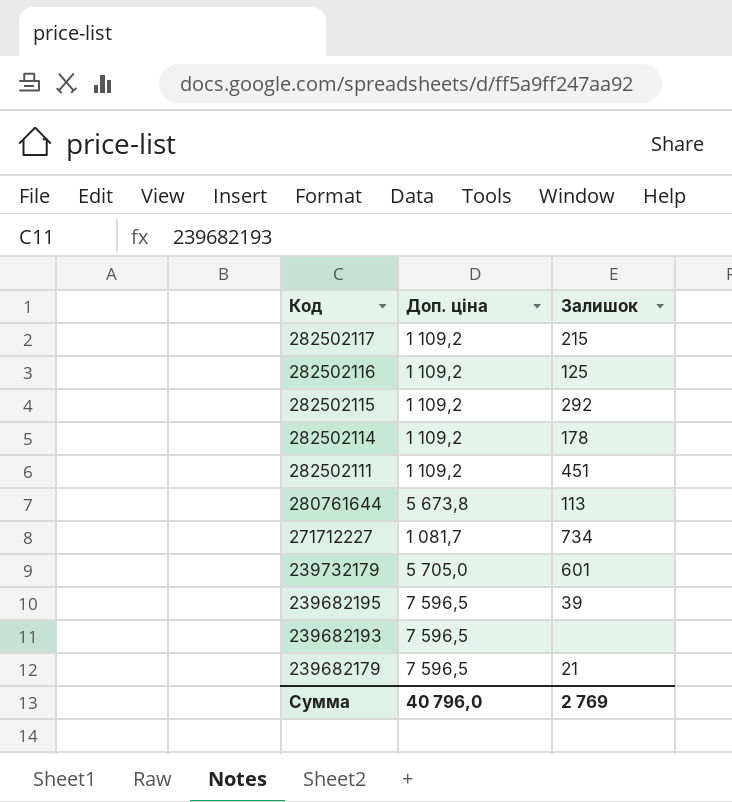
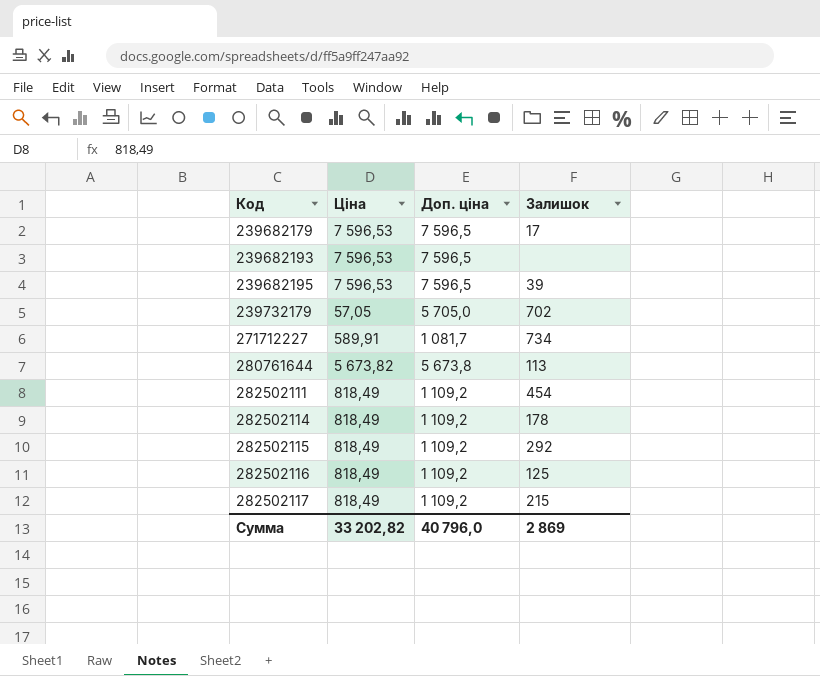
row order: Код descending -> Код ascending
column Ціна | position: none -> 2
239682179 | Залишок: 21 -> 17
239732179 | Залишок: 601 -> 702
282502111 | Залишок: 451 -> 454
Сумма | Залишок: 2 769 -> 2 869

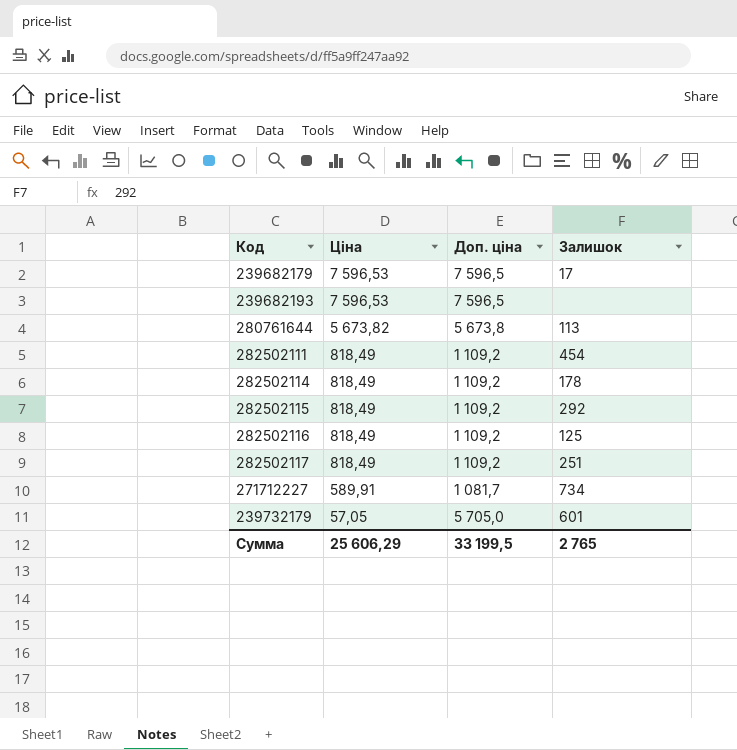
row order: Код ascending -> Ціна descending
row 239682195: 7 596,53 | 7 596,5 | 39 -> none
282502117 | Залишок: 215 -> 251
239732179 | Залишок: 702 -> 601
Сумма | Ціна: 33 202,82 -> 25 606,29
Сумма | Доп. ціна: 40 796,0 -> 33 199,5
Сумма | Залишок: 2 869 -> 2 765

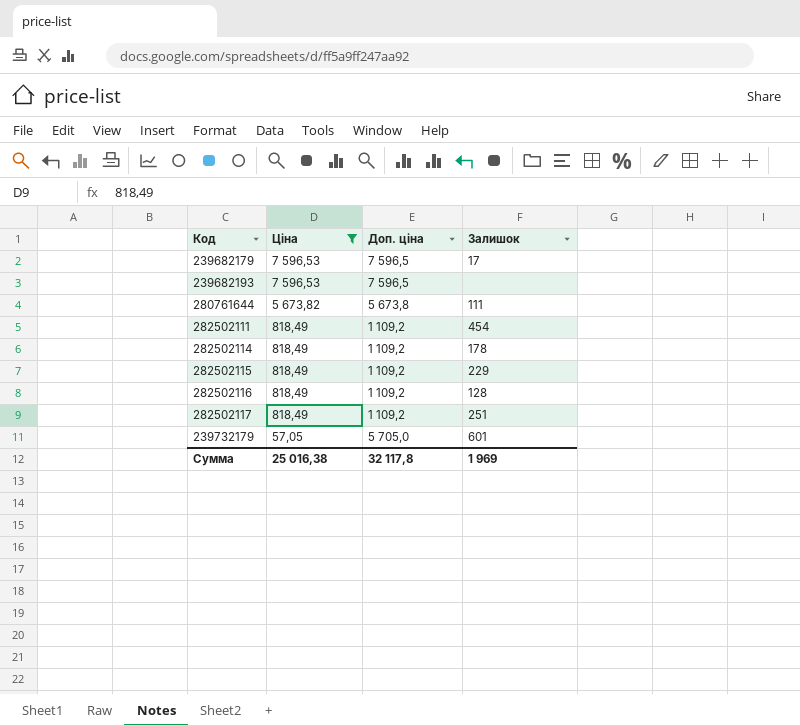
filter: none -> Ціна != 589,91
280761644 | Залишок: 113 -> 111
282502115 | Залишок: 292 -> 229
282502116 | Залишок: 125 -> 128
Сумма | Ціна: 25 606,29 -> 25 016,38
Сумма | Доп. ціна: 33 199,5 -> 32 117,8
Сумма | Залишок: 2 765 -> 1 969

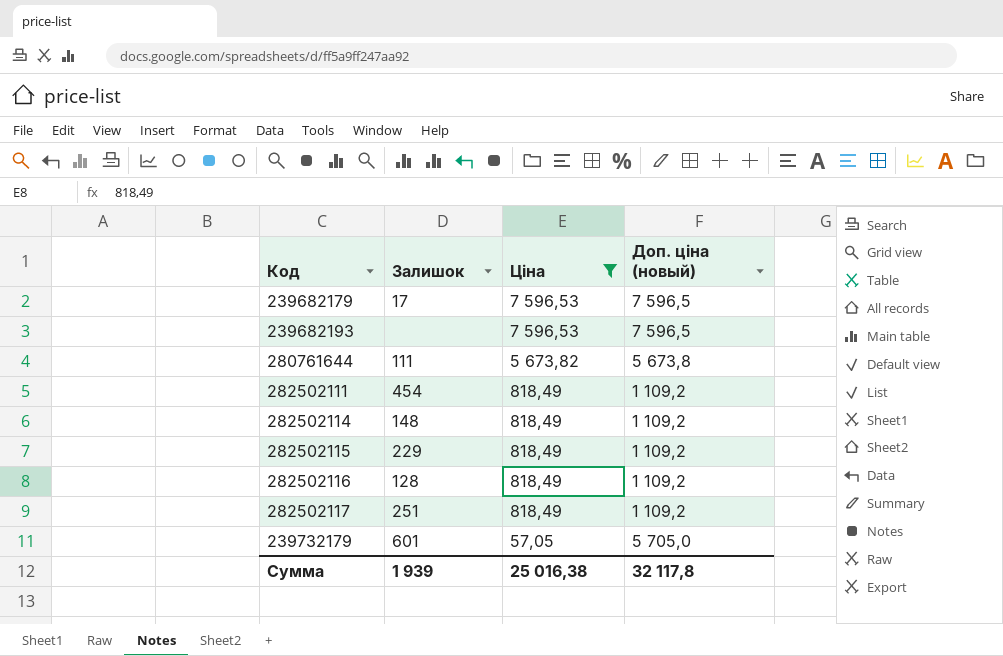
column Залишок | position: 4 -> 2
column name: Доп. ціна -> Доп. ціна (новый)
282502114 | Залишок: 178 -> 148
Сумма | Залишок: 1 969 -> 1 939

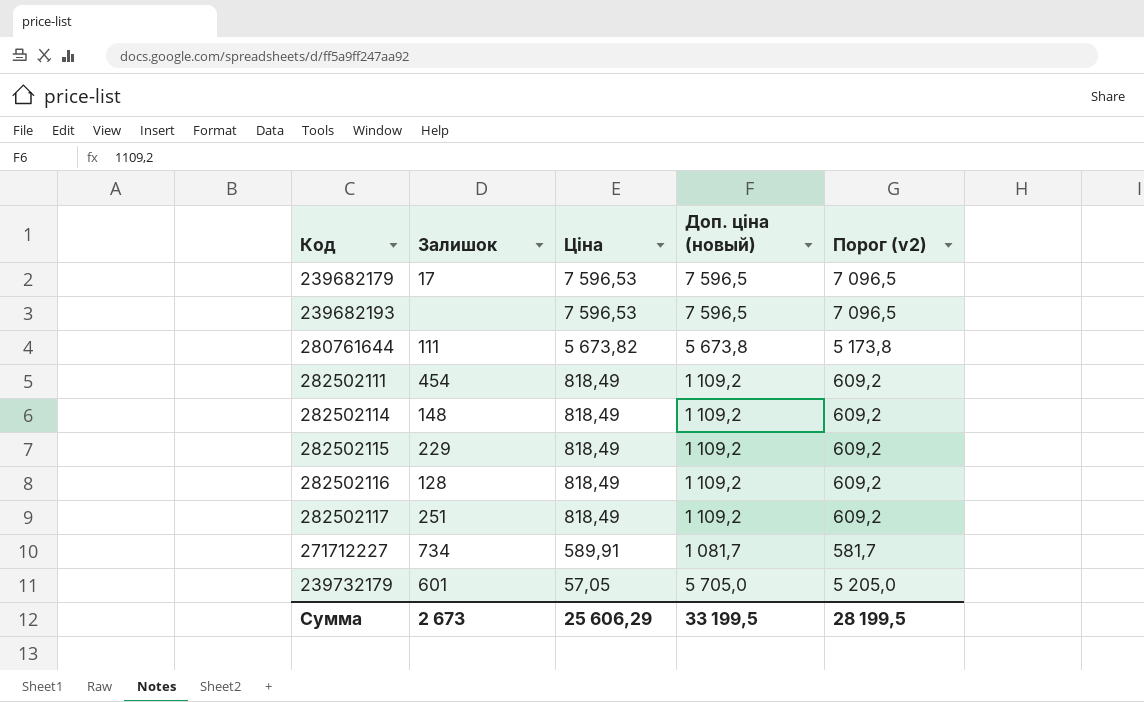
filter: Ціна != 589,91 -> none
column Порог (v2) | formula: none -> [Доп. ціна (новый)] - 500
Сумма | Залишок: 1 939 -> 2 673
Сумма | Ціна: 25 016,38 -> 25 606,29
Сумма | Доп. ціна (новый): 32 117,8 -> 33 199,5

